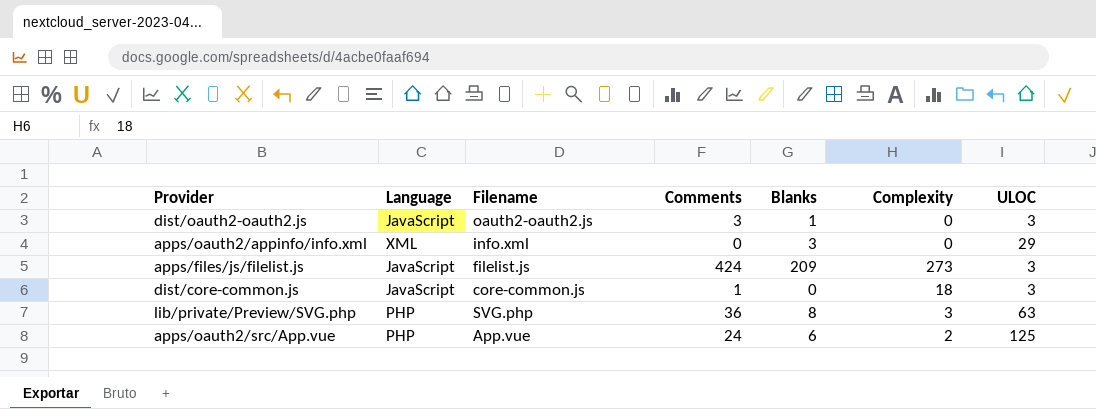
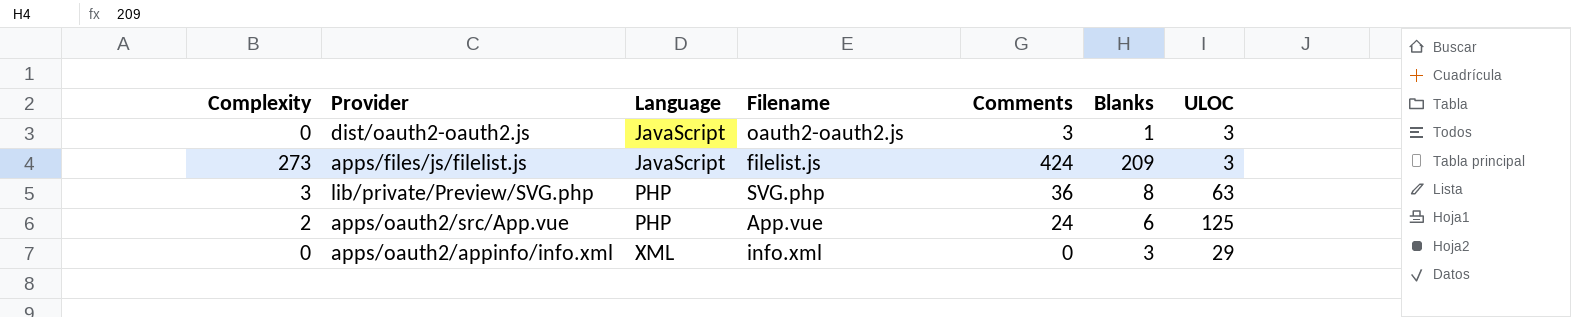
row order: none -> Language ascending
column Complexity | position: 6 -> 1
row dist/core-common.js: JavaScript | core-common.js | 1 | 0 | 18 | 3 -> none

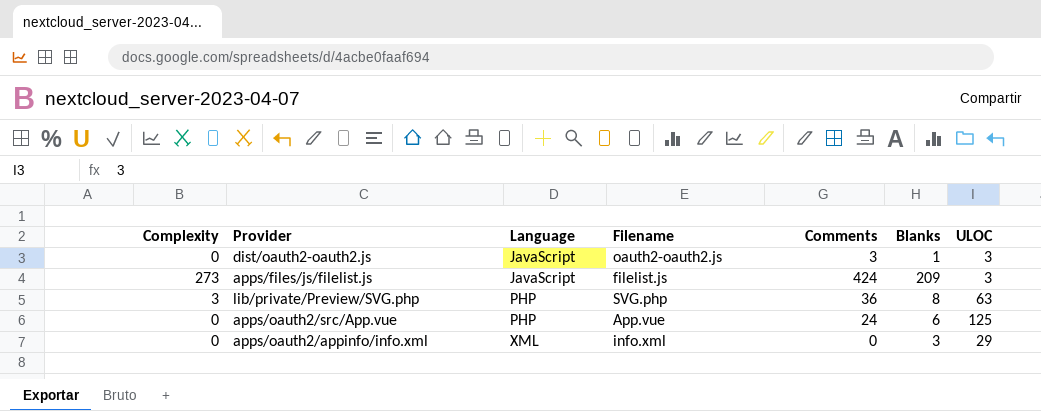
apps/oauth2/src/App.vue | Complexity: 2 -> 0

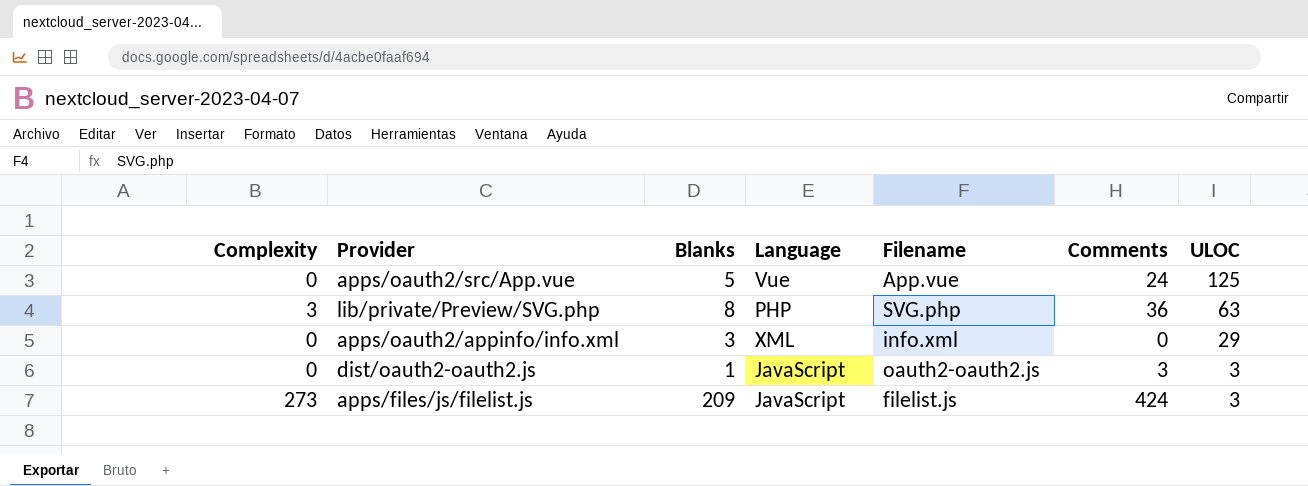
row order: Language ascending -> ULOC descending
column Blanks | position: 6 -> 3
apps/oauth2/src/App.vue | Blanks: 6 -> 5
apps/oauth2/src/App.vue | Language: PHP -> Vue

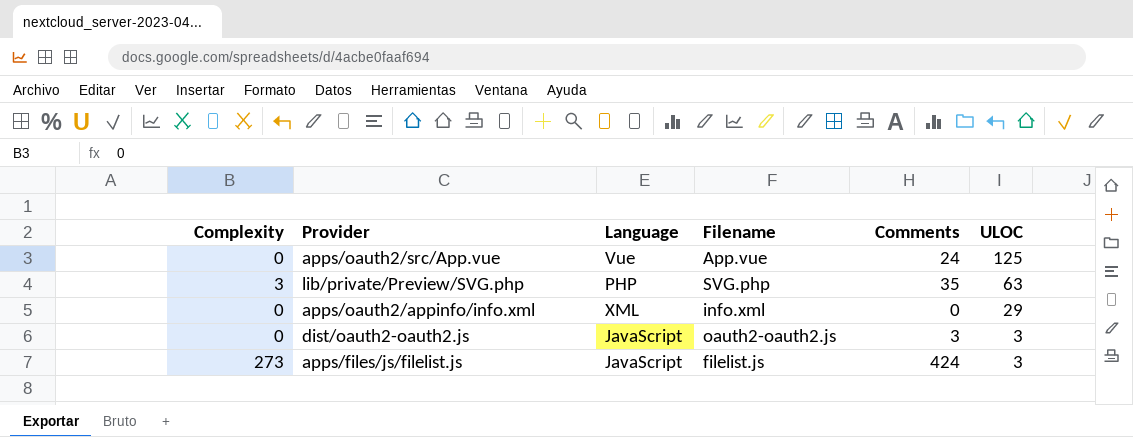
column Blanks | position: 3 -> none
lib/private/Preview/SVG.php | Comments: 36 -> 35

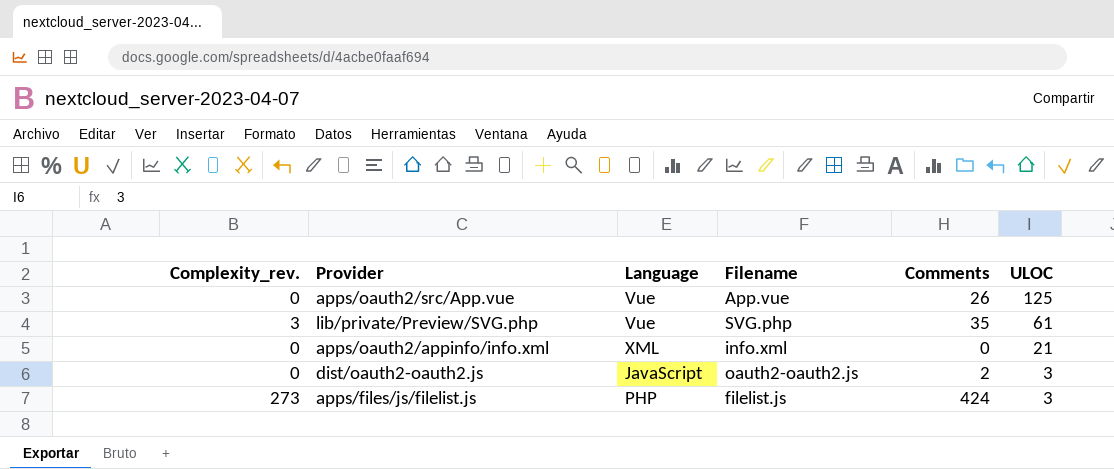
column name: Complexity -> Complexity_rev.
apps/oauth2/src/App.vue | Comments: 24 -> 26
lib/private/Preview/SVG.php | Language: PHP -> Vue
lib/private/Preview/SVG.php | ULOC: 63 -> 61
apps/oauth2/appinfo/info.xml | ULOC: 29 -> 21
dist/oauth2-oauth2.js | Comments: 3 -> 2
apps/files/js/filelist.js | Language: JavaScript -> PHP

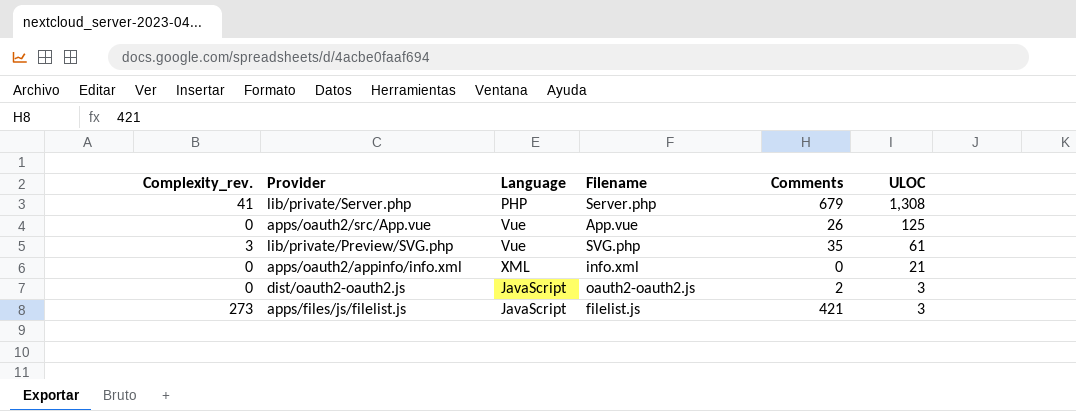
row lib/private/Server.php: none -> 41 | PHP | Server.php | 679 | 1,308
apps/files/js/filelist.js | Language: PHP -> JavaScript
apps/files/js/filelist.js | Comments: 424 -> 421

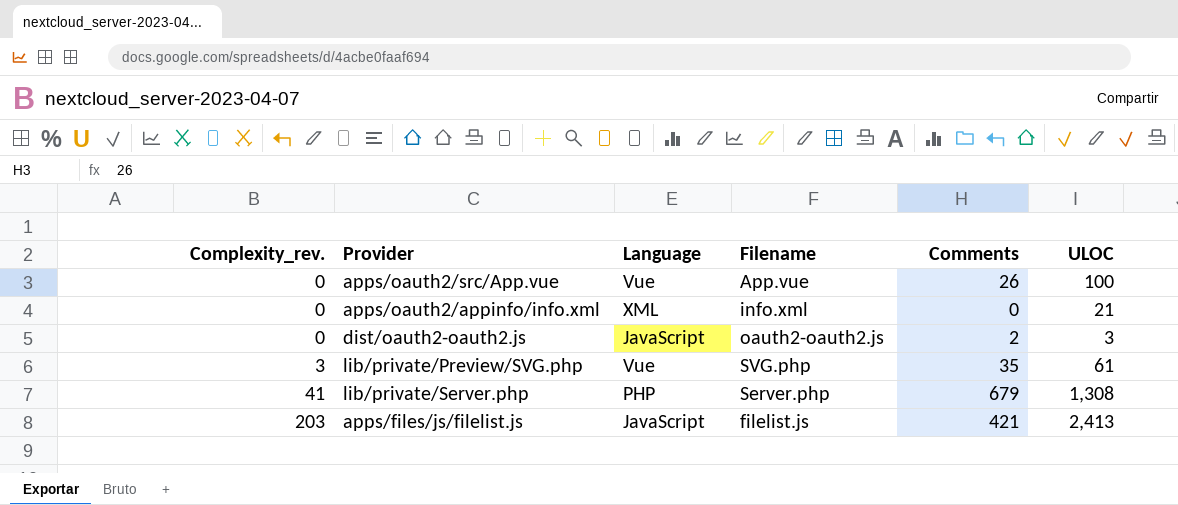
row order: ULOC descending -> Complexity_rev. ascending
apps/oauth2/src/App.vue | ULOC: 125 -> 100
apps/files/js/filelist.js | Complexity_rev.: 273 -> 203
apps/files/js/filelist.js | ULOC: 3 -> 2,413

